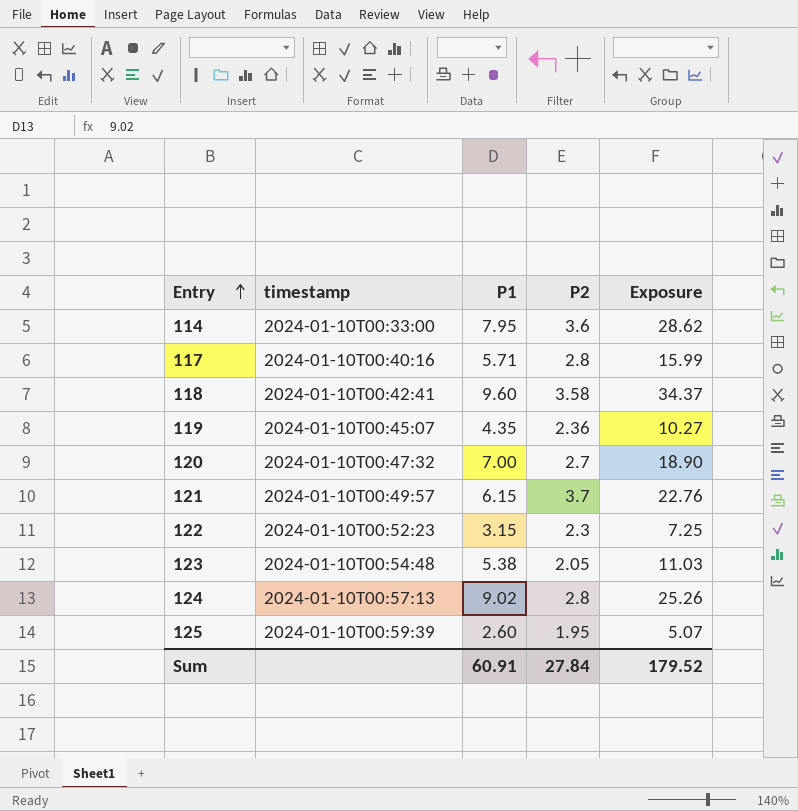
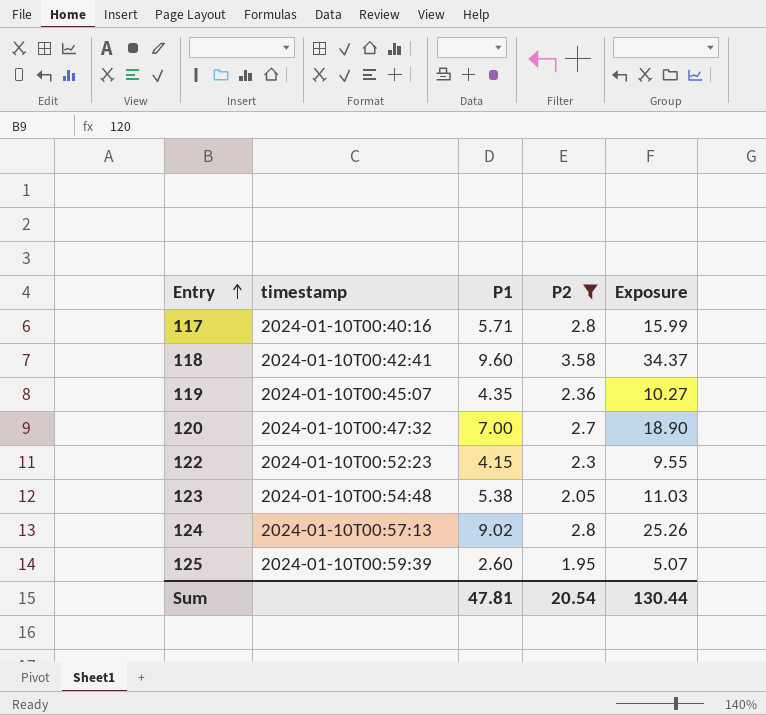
filter: none -> P2 <= 3.58
122 | P1: 3.15 -> 4.15
122 | Exposure: 7.25 -> 9.55
Sum | P1: 60.91 -> 47.81
Sum | P2: 27.84 -> 20.54
Sum | Exposure: 179.52 -> 130.44

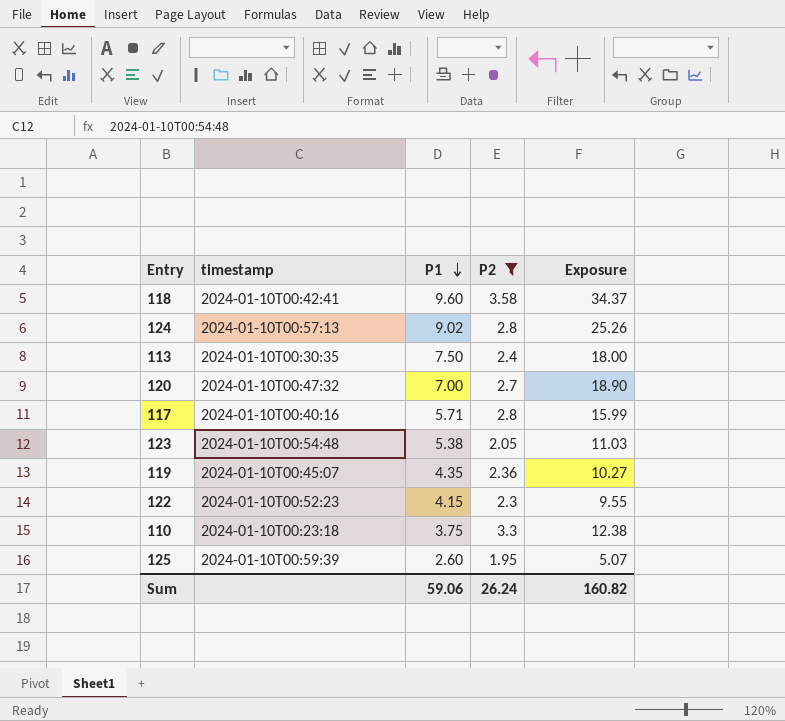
row order: Entry ascending -> P1 descending
row 113: none -> 2024-01-10T00:30:35 | 7.50 | 2.4 | 18.00
row 110: none -> 2024-01-10T00:23:18 | 3.75 | 3.3 | 12.38
Sum | P1: 47.81 -> 59.06
Sum | P2: 20.54 -> 26.24
Sum | Exposure: 130.44 -> 160.82

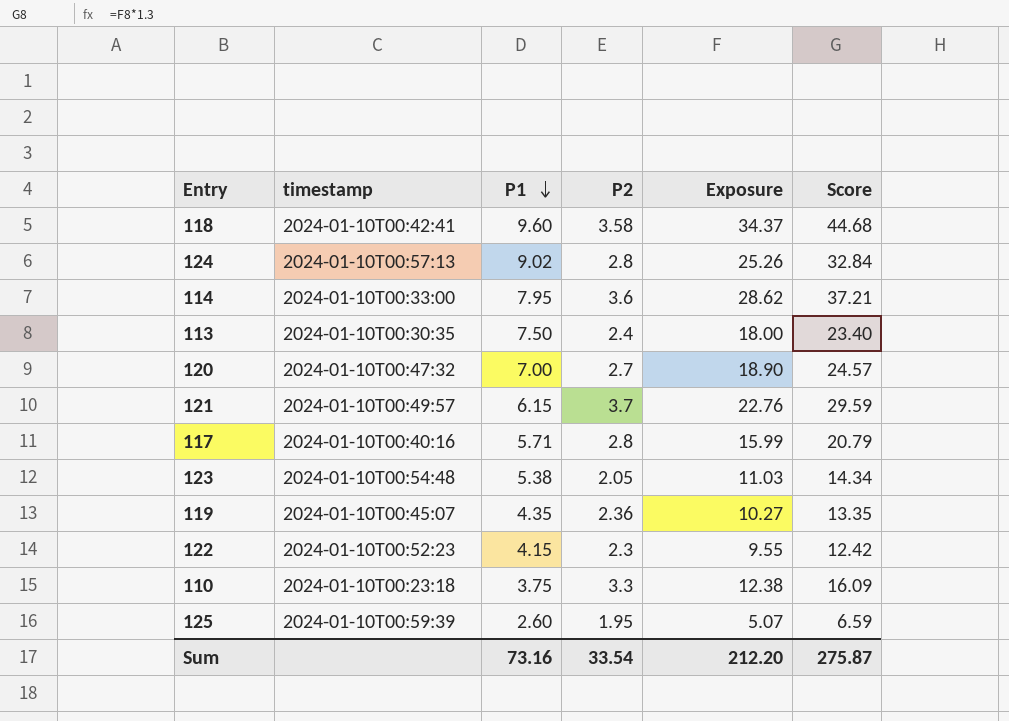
filter: P2 <= 3.58 -> none
column Score | formula: none -> [Exposure] * 1.3
Sum | P1: 59.06 -> 73.16
Sum | P2: 26.24 -> 33.54
Sum | Exposure: 160.82 -> 212.20

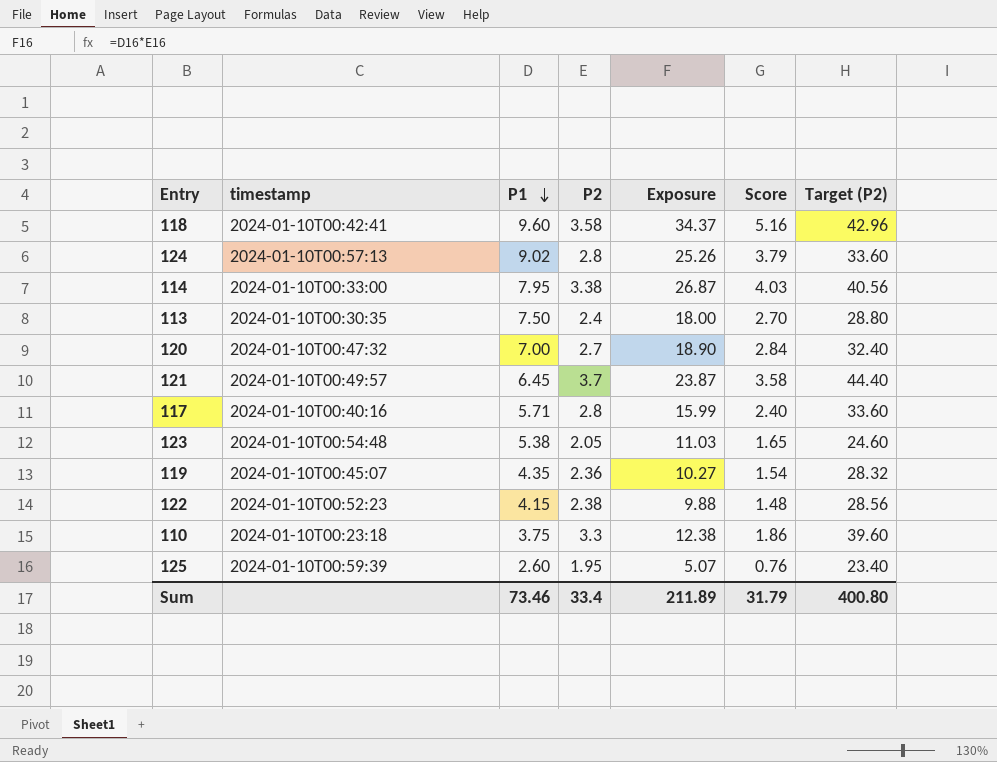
column Score | formula: [Exposure] * 1.3 -> [Exposure] * 0.15
column Target (P2) | formula: none -> [P2] * 12
114 | P2: 3.6 -> 3.38
114 | Exposure: 28.62 -> 26.87
121 | P1: 6.15 -> 6.45
121 | Exposure: 22.76 -> 23.87
122 | P2: 2.3 -> 2.38
122 | Exposure: 9.55 -> 9.88
Sum | P1: 73.16 -> 73.46
Sum | P2: 33.54 -> 33.4
Sum | Exposure: 212.20 -> 211.89
Sum | Score: 275.87 -> 31.79

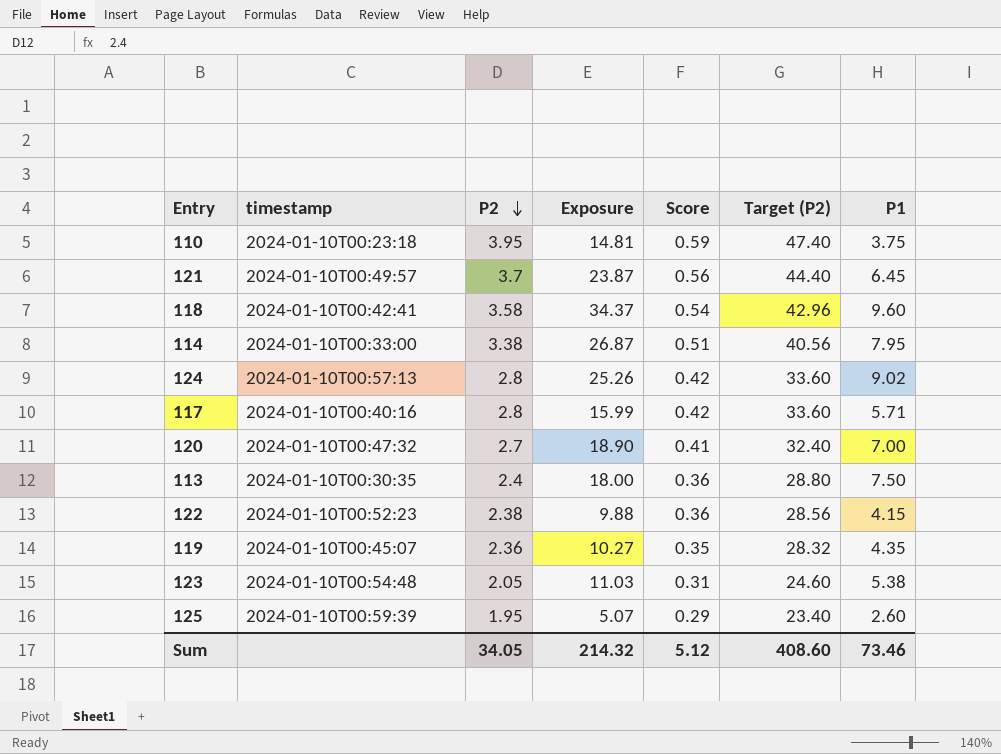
row order: P1 descending -> P2 descending
column Score | formula: [Exposure] * 0.15 -> [P2] * 0.15
column P1 | position: 3 -> 7
110 | P2: 3.3 -> 3.95
110 | Exposure: 12.38 -> 14.81
110 | Target (P2): 39.60 -> 47.40
Sum | P2: 33.4 -> 34.05
Sum | Exposure: 211.89 -> 214.32
Sum | Score: 31.79 -> 5.12
Sum | Target (P2): 400.80 -> 408.60

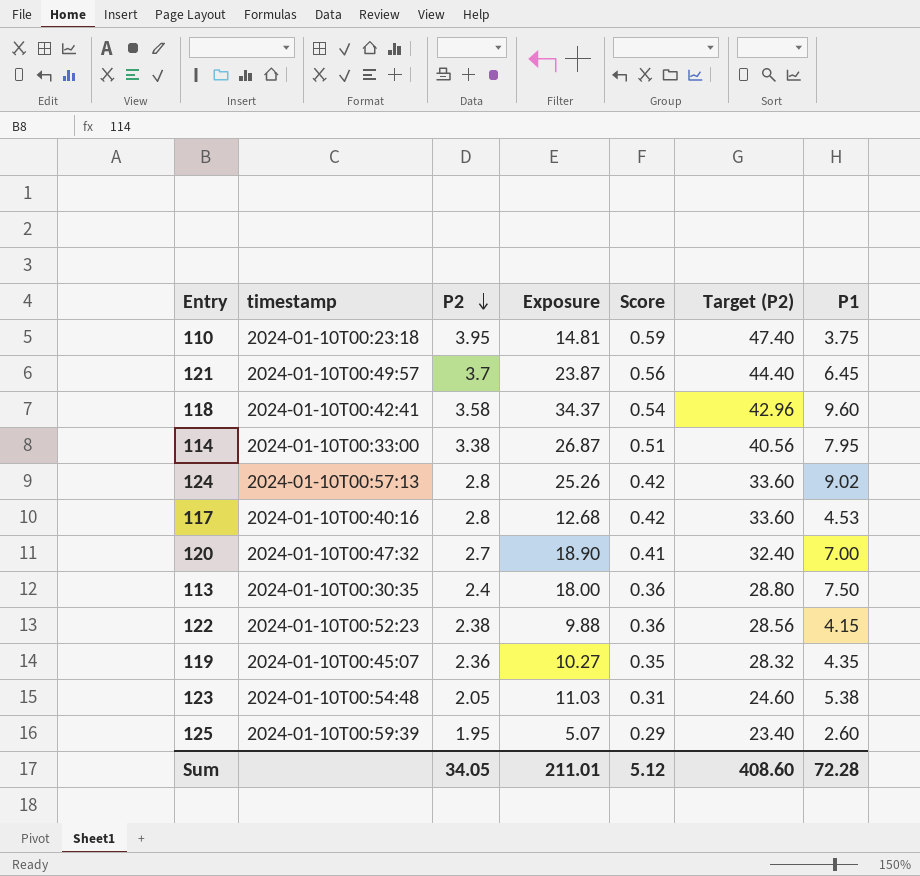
117 | Exposure: 15.99 -> 12.68
117 | P1: 5.71 -> 4.53
Sum | Exposure: 214.32 -> 211.01
Sum | P1: 73.46 -> 72.28

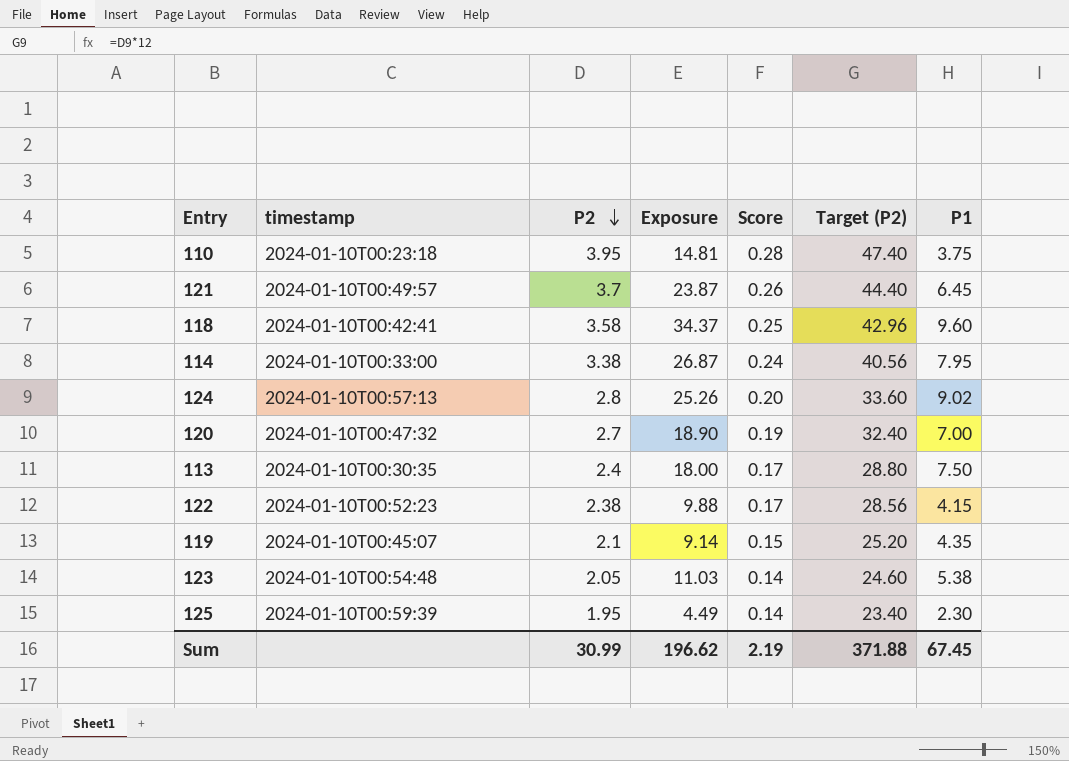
column Score | formula: [P2] * 0.15 -> [P2] * 0.07
row 117: 2024-01-10T00:40:16 | 2.8 | 12.68 | 0.42 | 33.60 | 4.53 -> none
119 | P2: 2.36 -> 2.1
119 | Exposure: 10.27 -> 9.14
119 | Target (P2): 28.32 -> 25.20
125 | Exposure: 5.07 -> 4.49
125 | P1: 2.60 -> 2.30
Sum | P2: 34.05 -> 30.99
Sum | Exposure: 211.01 -> 196.62
Sum | Score: 5.12 -> 2.19
Sum | Target (P2): 408.60 -> 371.88
Sum | P1: 72.28 -> 67.45

